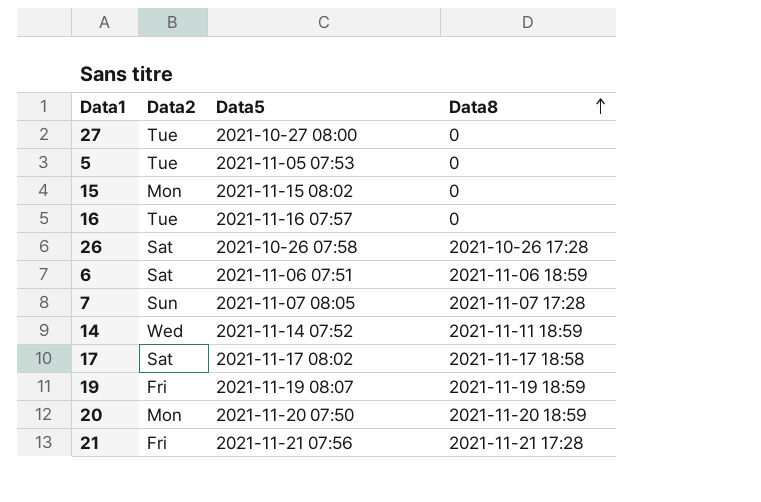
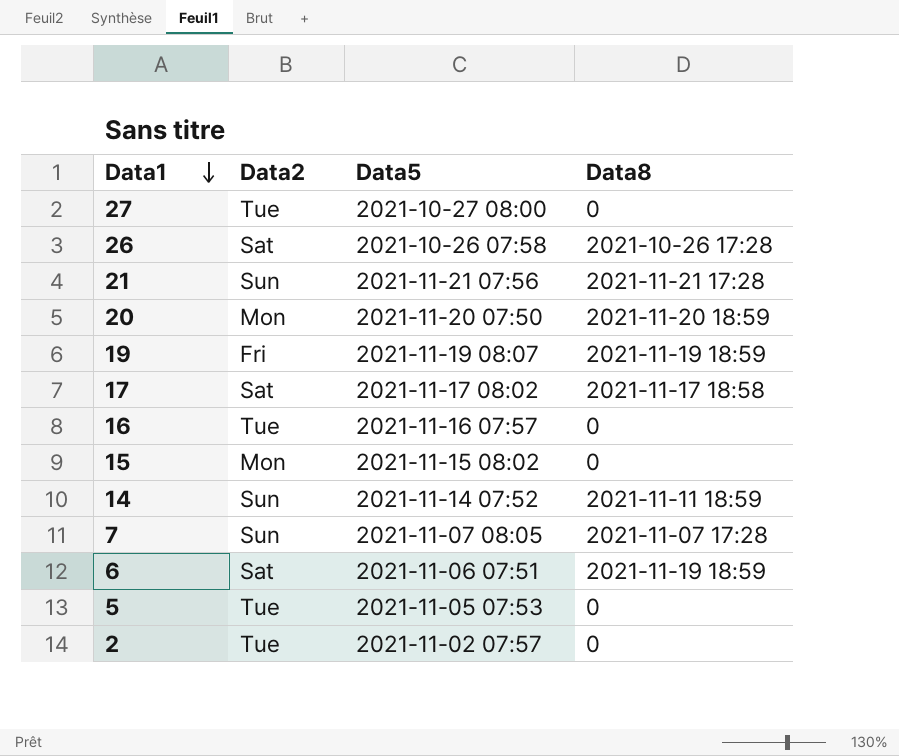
row order: Data8 ascending -> Data1 descending
21 | Data2: Fri -> Sun
14 | Data2: Wed -> Sun
6 | Data8: 2021-11-06 18:59 -> 2021-11-19 18:59
row 2: none -> Tue | 2021-11-02 07:57 | 0

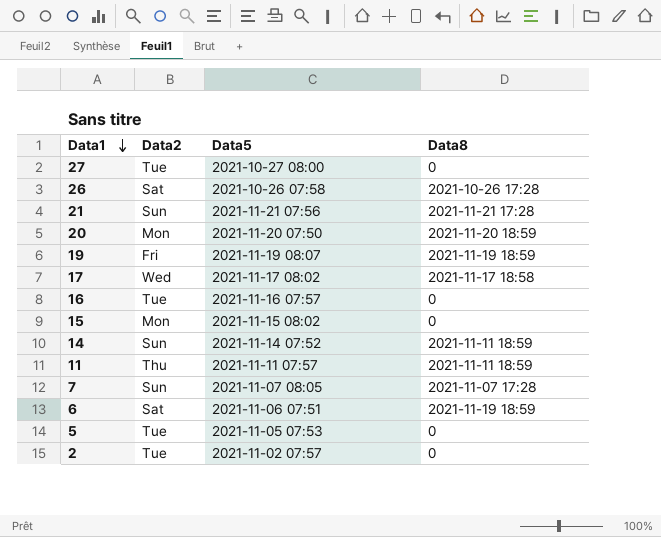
17 | Data2: Sat -> Wed
row 11: none -> Thu | 2021-11-11 07:57 | 2021-11-11 18:59

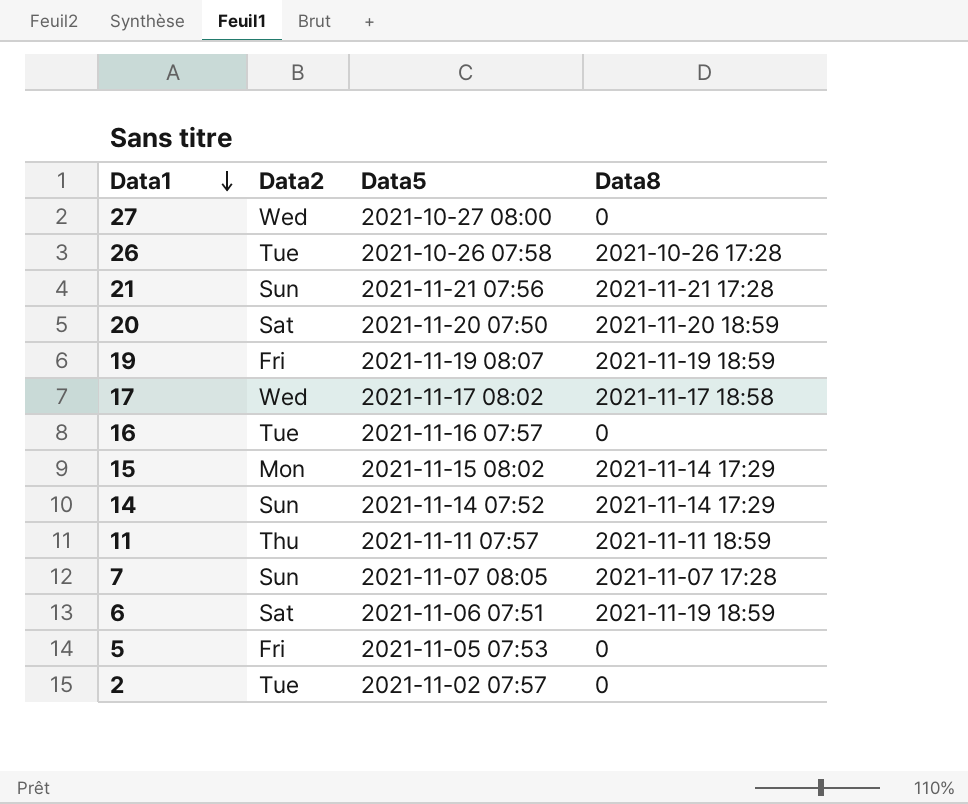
27 | Data2: Tue -> Wed
26 | Data2: Sat -> Tue
20 | Data2: Mon -> Sat
15 | Data8: 0 -> 2021-11-14 17:29
14 | Data8: 2021-11-11 18:59 -> 2021-11-14 17:29
5 | Data2: Tue -> Fri

